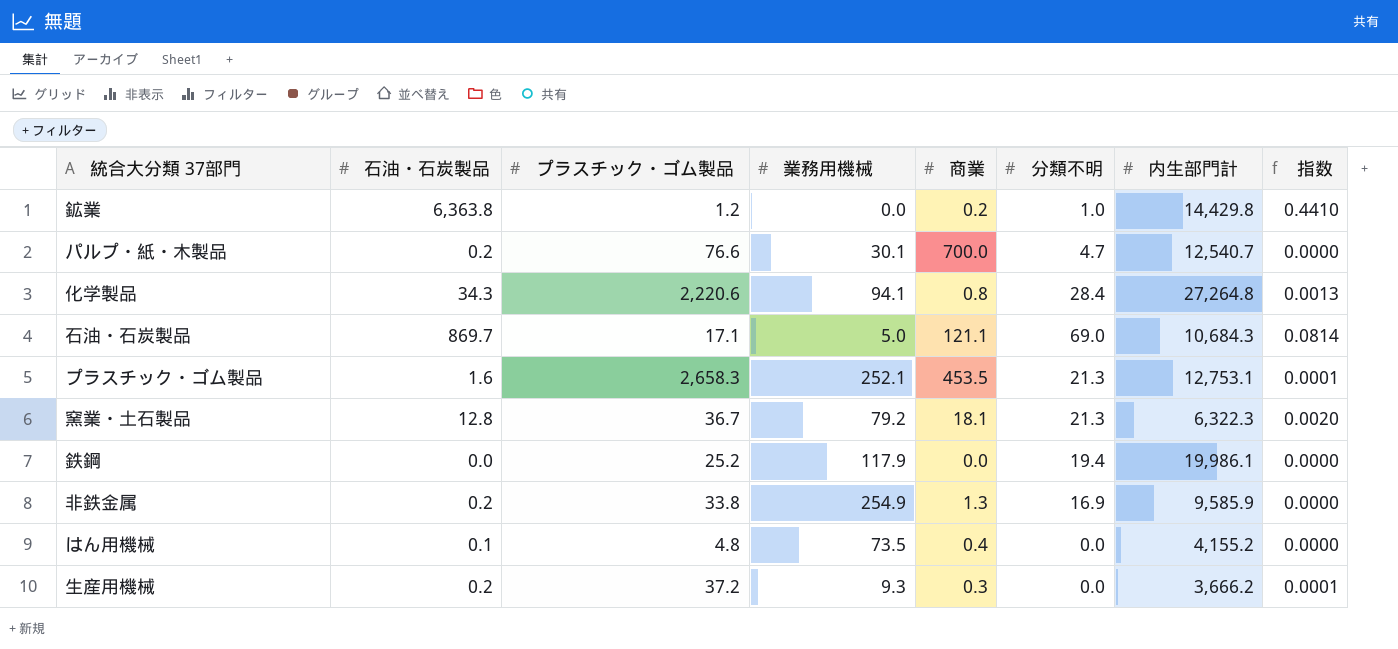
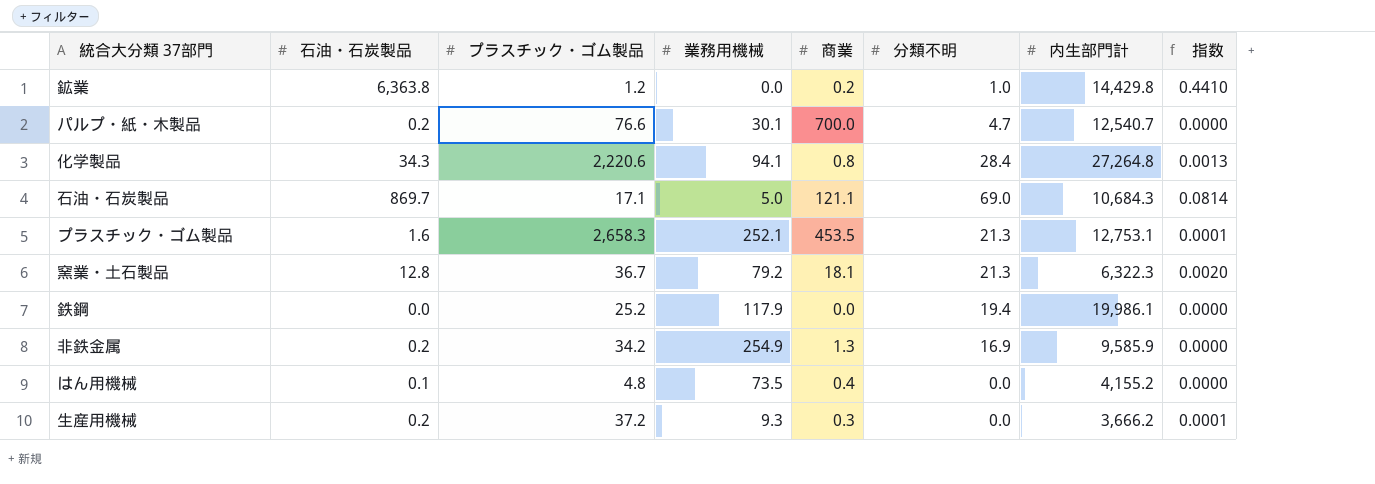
非鉄金属 | プラスチック・ゴム製品: 33.8 -> 34.2

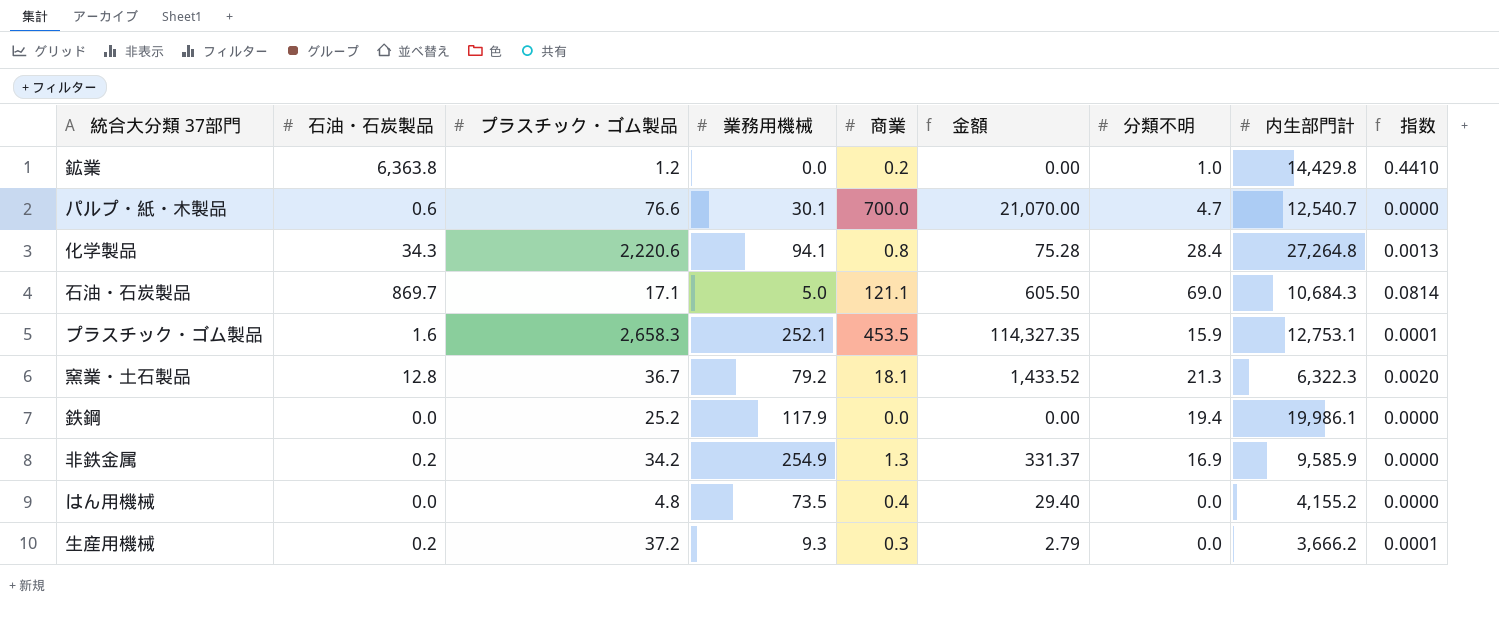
column 金額 | formula: none -> [業務用機械] * [商業]
パルプ・紙・木製品 | 石油・石炭製品: 0.2 -> 0.6
プラスチック・ゴム製品 | 分類不明: 21.3 -> 15.9
はん用機械 | 石油・石炭製品: 0.1 -> 0.0

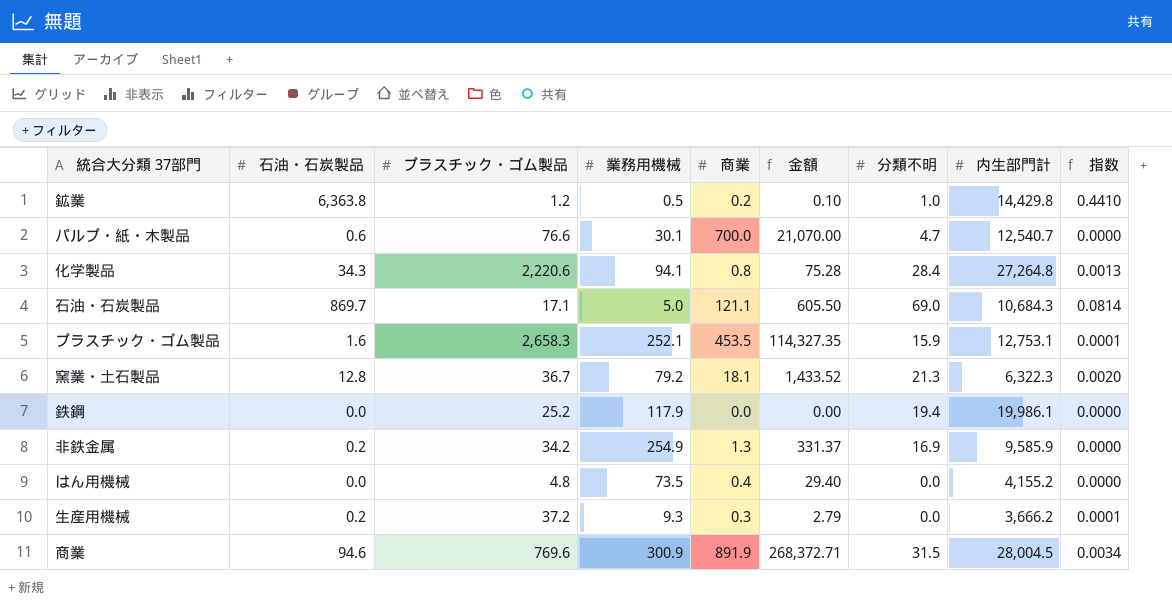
鉱業 | 業務用機械: 0.0 -> 0.5
鉱業 | 金額: 0.00 -> 0.10
row 商業: none -> 94.6 | 769.6 | 300.9 | 891.9 | 268,372.71 | 31.5 | 28,004.5 | 0.0034

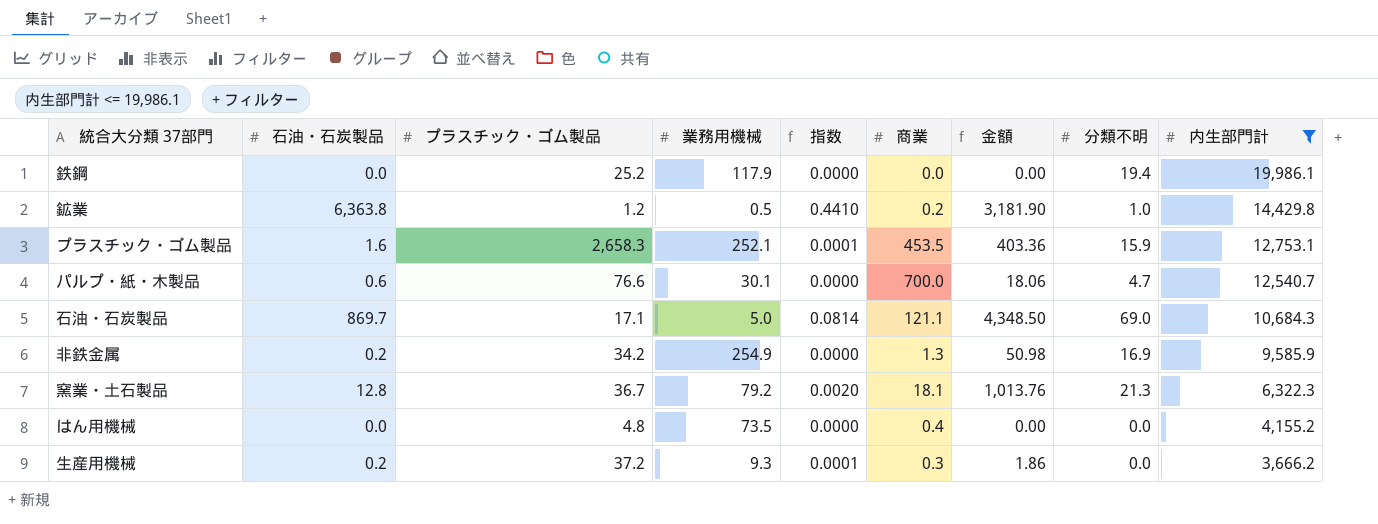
filter: none -> 内生部門計 <= 19,986.1
row order: none -> 内生部門計 descending
column 指数 | position: 9 -> 5
column 金額 | formula: [業務用機械] * [商業] -> [石油・石炭製品] * [業務用機械]

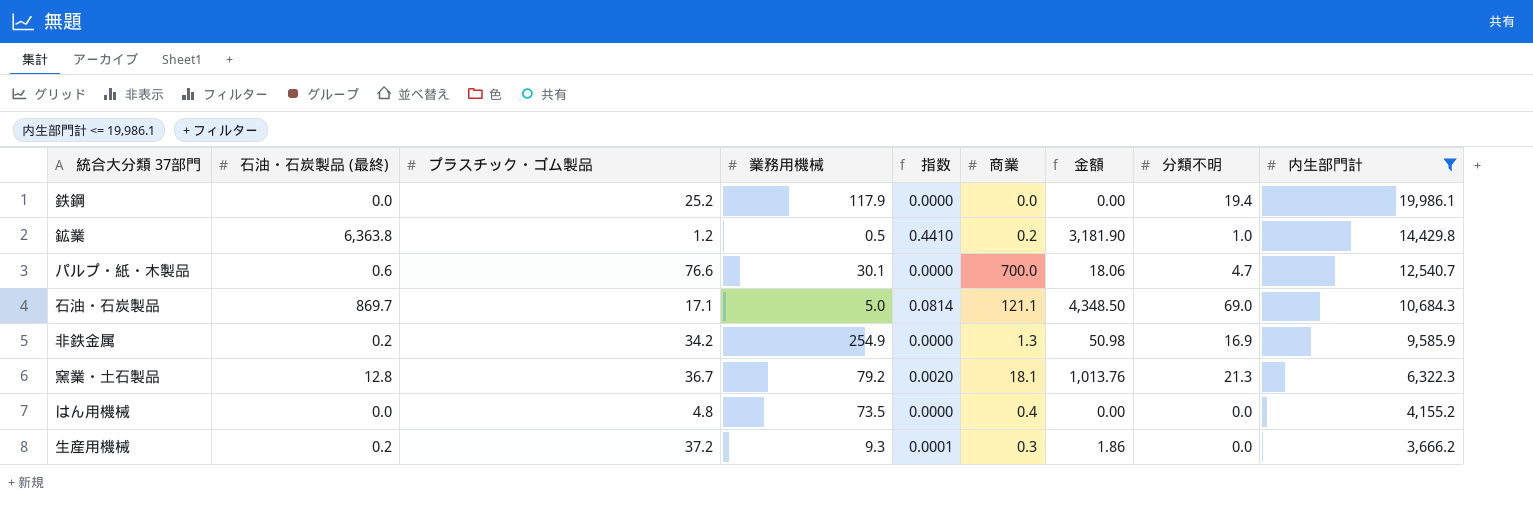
column name: 石油・石炭製品 -> 石油・石炭製品 (最終)
row プラスチック・ゴム製品: 1.6 | 2,658.3 | 252.1 | 0.0001 | 453.5 | 403.36 | 15.9 | 12,753.1 -> none

